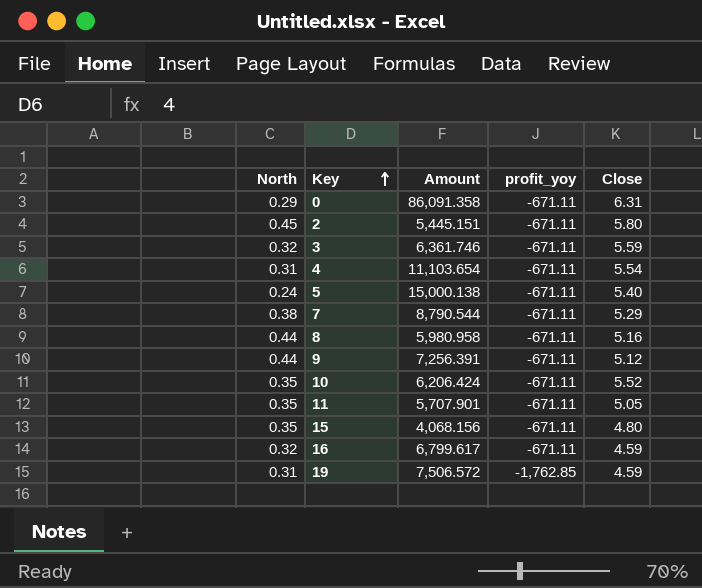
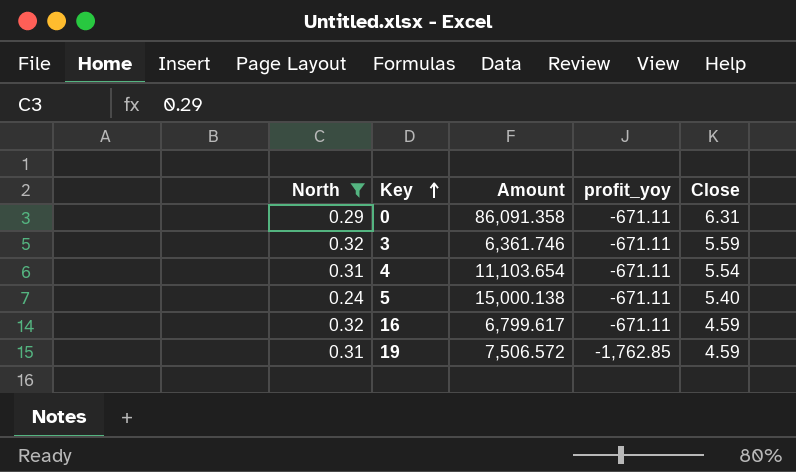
filter: none -> North <= 0.32

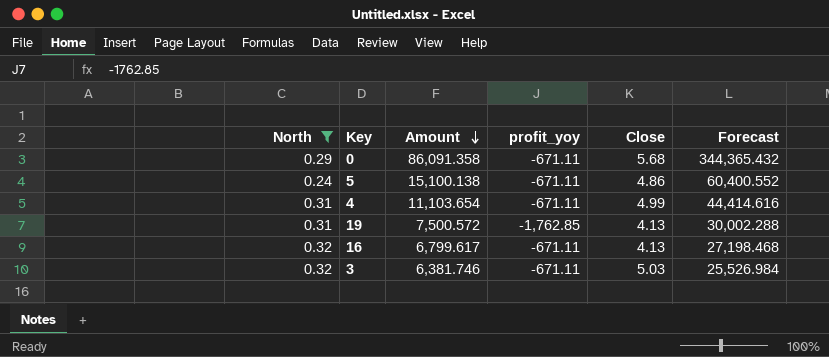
row order: Key ascending -> Amount descending
column Forecast | formula: none -> [Amount] * 4
0 | Close: 6.31 -> 5.68
5 | Amount: 15,000.138 -> 15,100.138
5 | Close: 5.40 -> 4.86
4 | Close: 5.54 -> 4.99
19 | Amount: 7,506.572 -> 7,500.572
19 | Close: 4.59 -> 4.13
16 | Close: 4.59 -> 4.13
3 | Amount: 6,361.746 -> 6,381.746
3 | Close: 5.59 -> 5.03

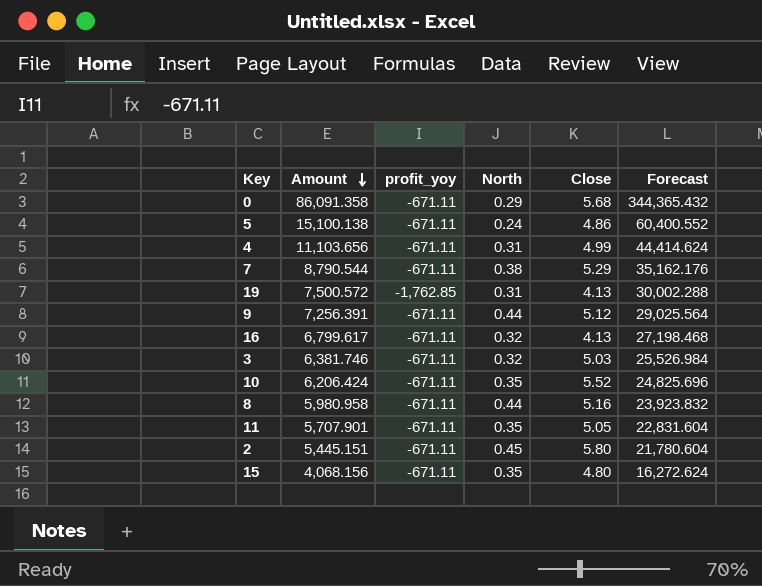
filter: North <= 0.32 -> none
column North | position: 1 -> 4
4 | Amount: 11,103.654 -> 11,103.656
4 | Forecast: 44,414.616 -> 44,414.624

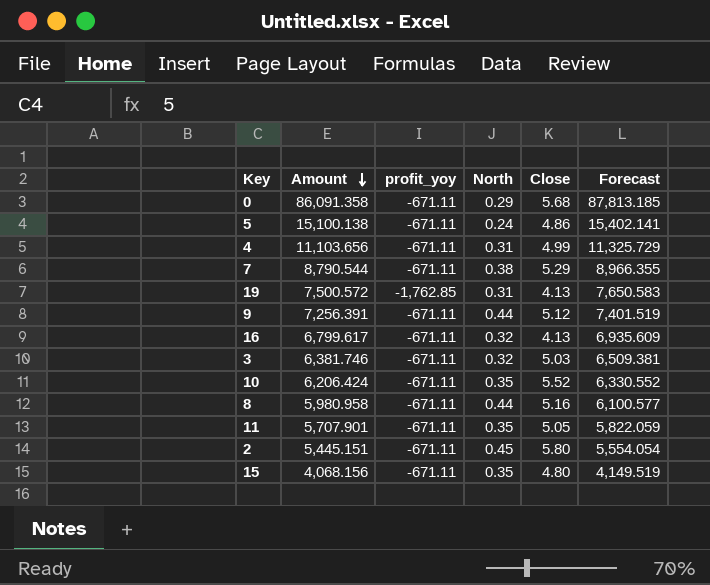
column Forecast | formula: [Amount] * 4 -> [Amount] * 1.02

